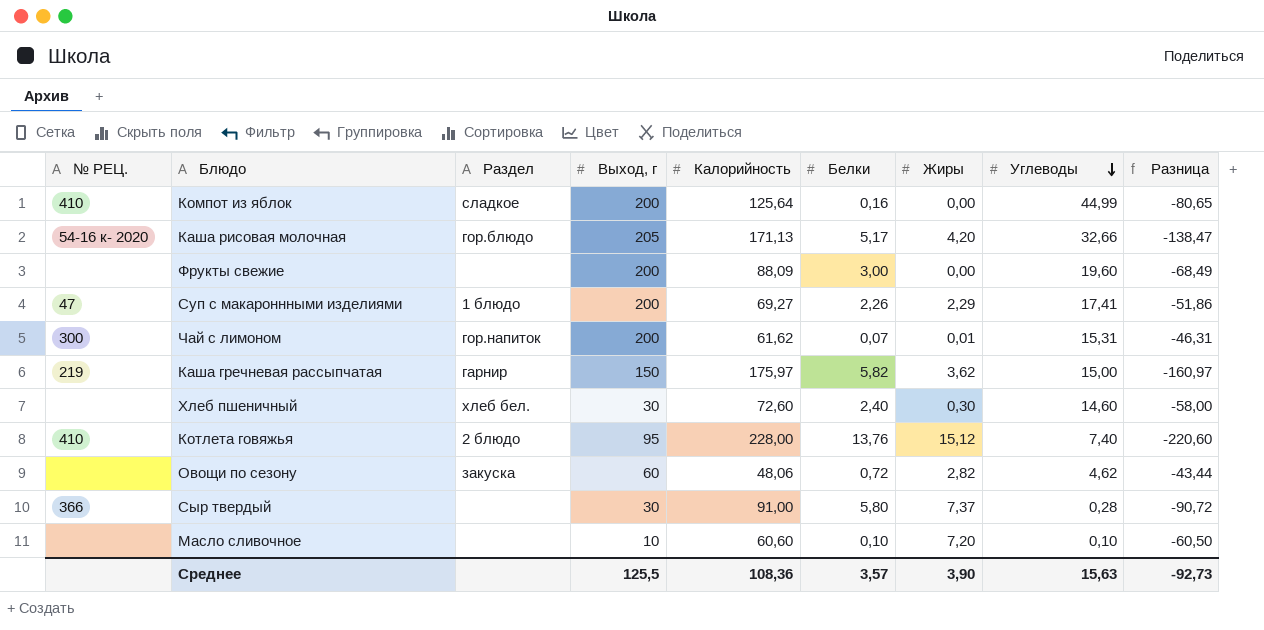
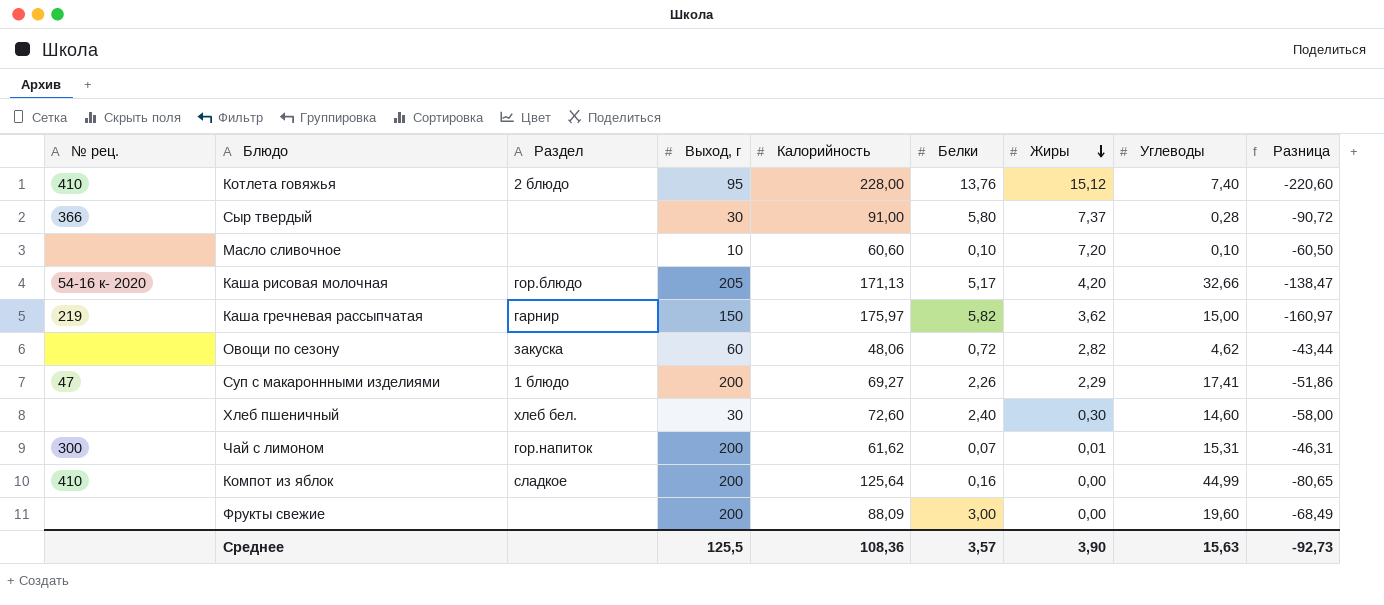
row order: Углеводы descending -> Жиры descending
column name: № РЕЦ. -> № рец.

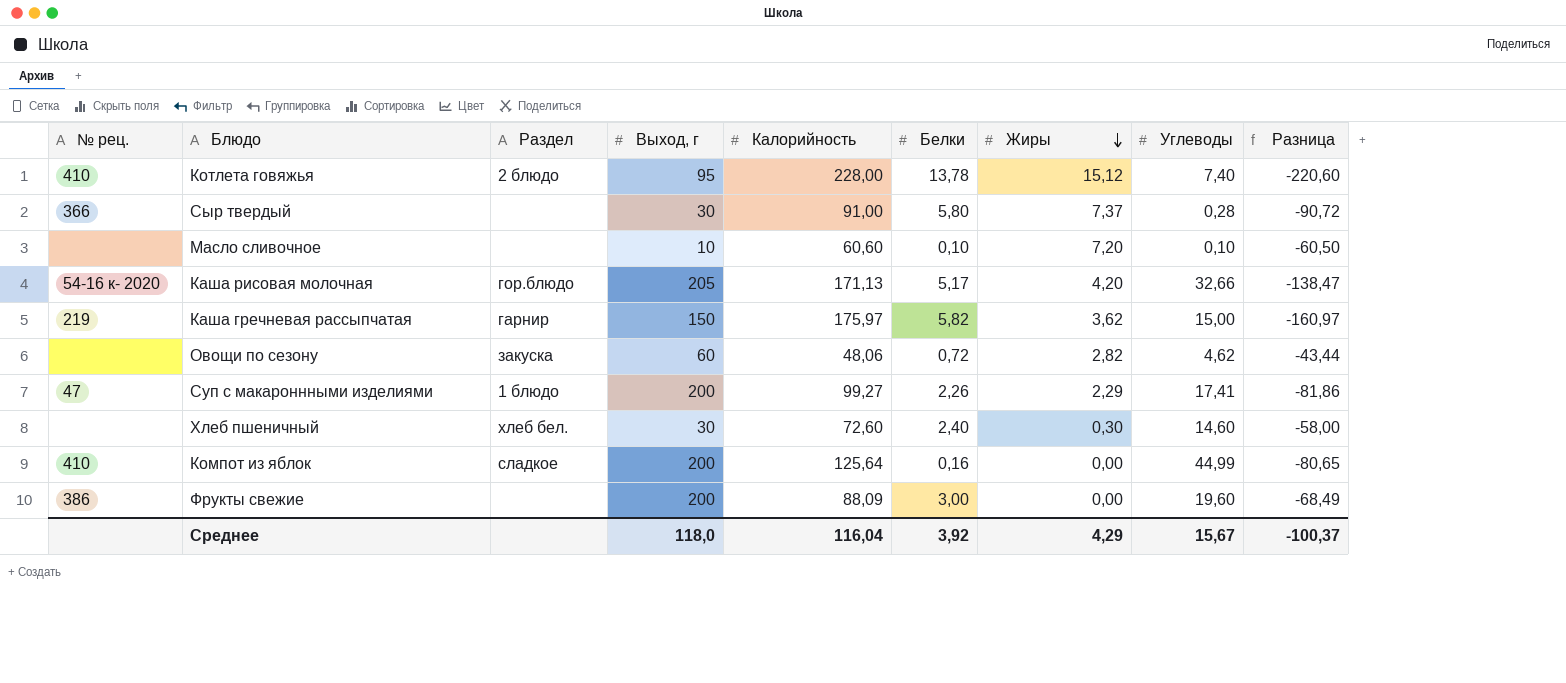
row Чай с лимоном: 300 | гор.напиток | 200 | 61,62 | 0,07 | 0,01 | 15,31 | -46,31 -> none
Котлета говяжья | Белки: 13,76 -> 13,78
Суп с макароннными изделиями | Калорийность: 69,27 -> 99,27
Суп с макароннными изделиями | Разница: -51,86 -> -81,86
Фрукты свежие | № рец.: none -> 386
Среднее | Выход, г: 125,5 -> 118,0
Среднее | Калорийность: 108,36 -> 116,04
Среднее | Белки: 3,57 -> 3,92
Среднее | Жиры: 3,90 -> 4,29
Среднее | Углеводы: 15,63 -> 15,67
Среднее | Разница: -92,73 -> -100,37

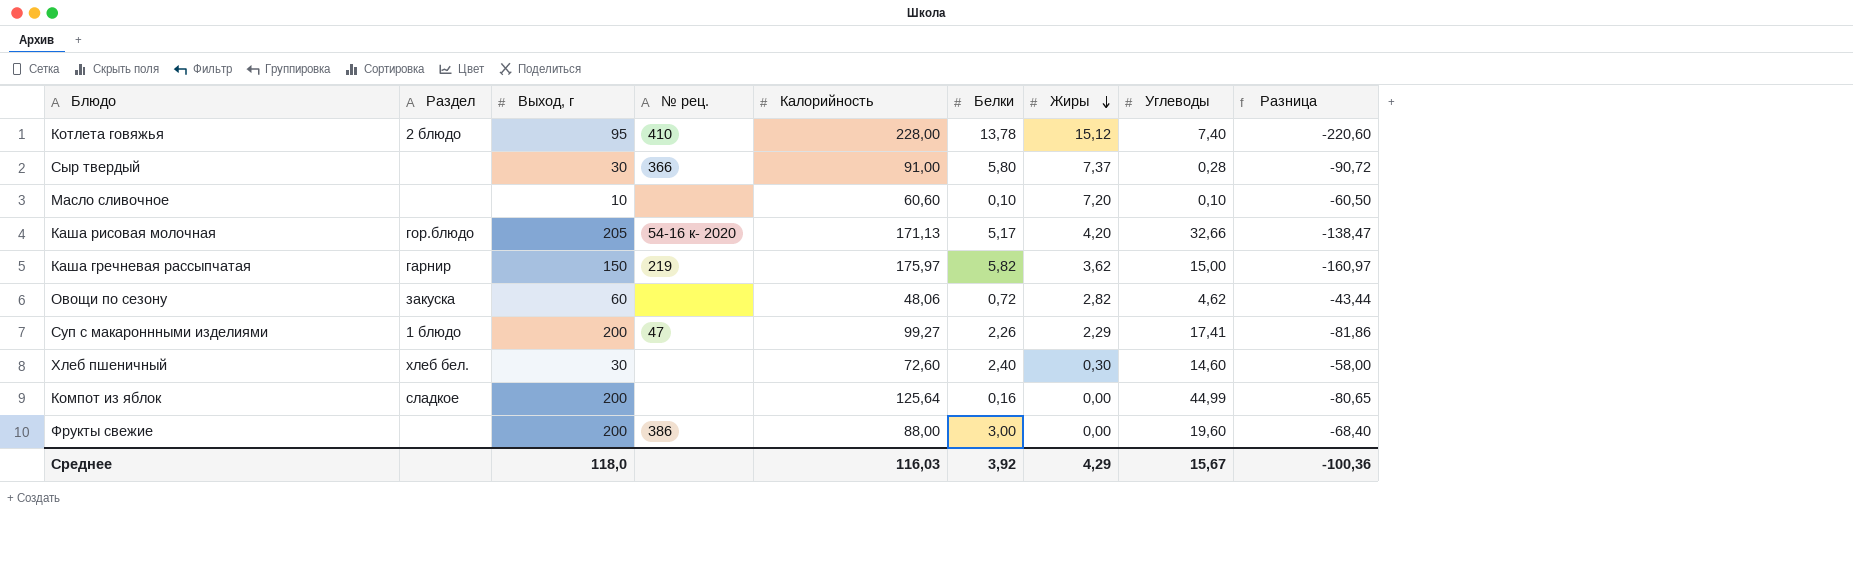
column № рец. | position: 1 -> 4
Компот из яблок | № рец.: 410 -> none
Фрукты свежие | Калорийность: 88,09 -> 88,00
Фрукты свежие | Разница: -68,49 -> -68,40
Среднее | Калорийность: 116,04 -> 116,03
Среднее | Разница: -100,37 -> -100,36

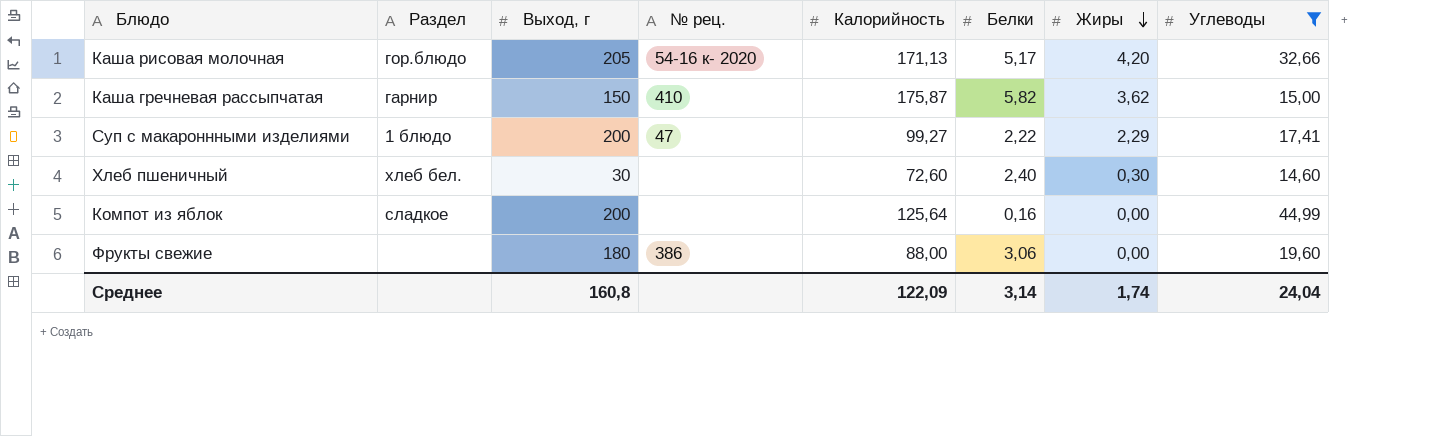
filter: none -> Углеводы >= 14,60
column Разница | formula: [Углеводы] - [Калорийность] -> none
Каша гречневая рассыпчатая | № рец.: 219 -> 410
Каша гречневая рассыпчатая | Калорийность: 175,97 -> 175,87
Суп с макароннными изделиями | Белки: 2,26 -> 2,22
Фрукты свежие | Выход, г: 200 -> 180
Фрукты свежие | Белки: 3,00 -> 3,06
Среднее | Выход, г: 118,0 -> 160,8
Среднее | Калорийность: 116,03 -> 122,09
Среднее | Белки: 3,92 -> 3,14
Среднее | Жиры: 4,29 -> 1,74
Среднее | Углеводы: 15,67 -> 24,04

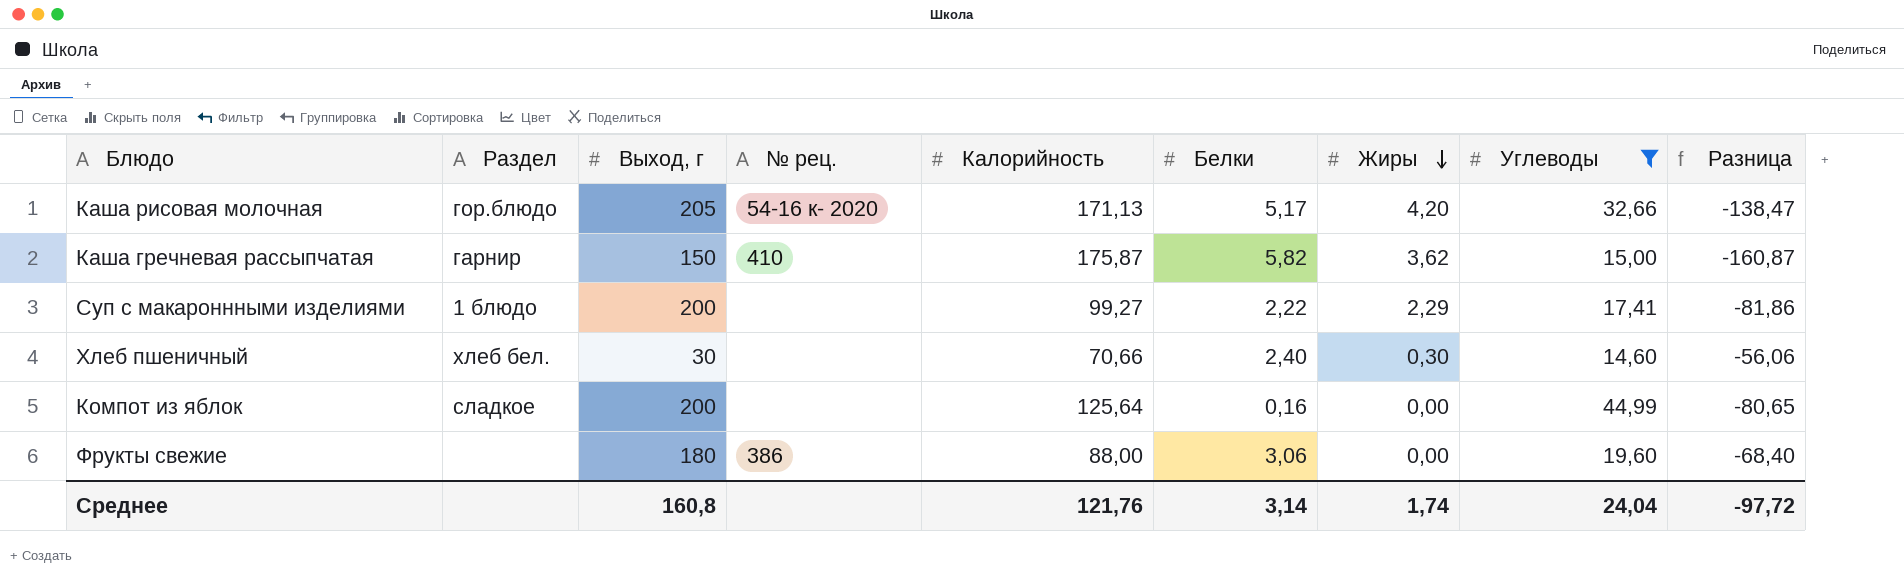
column Разница | formula: none -> [Углеводы] - [Калорийность]
Суп с макароннными изделиями | № рец.: 47 -> none
Хлеб пшеничный | Калорийность: 72,60 -> 70,66
Среднее | Калорийность: 122,09 -> 121,76

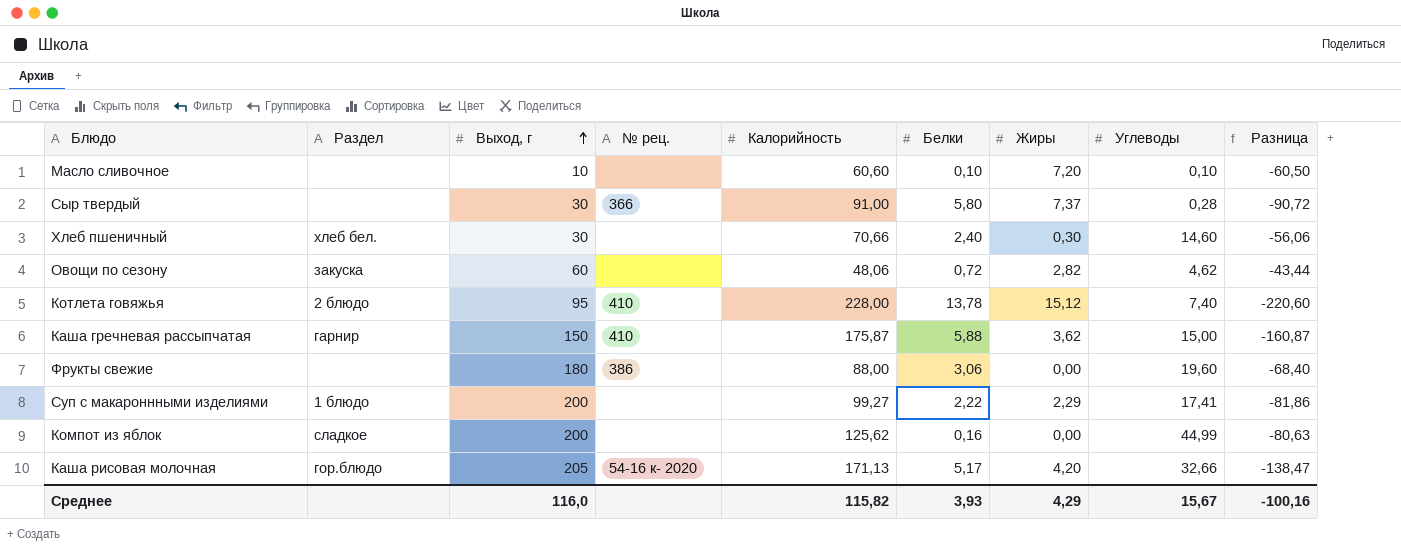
filter: Углеводы >= 14,60 -> none
row order: Жиры descending -> Выход, г ascending
Каша гречневая рассыпчатая | Белки: 5,82 -> 5,88
Компот из яблок | Калорийность: 125,64 -> 125,62
Компот из яблок | Разница: -80,65 -> -80,63
Среднее | Выход, г: 160,8 -> 116,0
Среднее | Калорийность: 121,76 -> 115,82
Среднее | Белки: 3,14 -> 3,93
Среднее | Жиры: 1,74 -> 4,29
Среднее | Углеводы: 24,04 -> 15,67
Среднее | Разница: -97,72 -> -100,16

